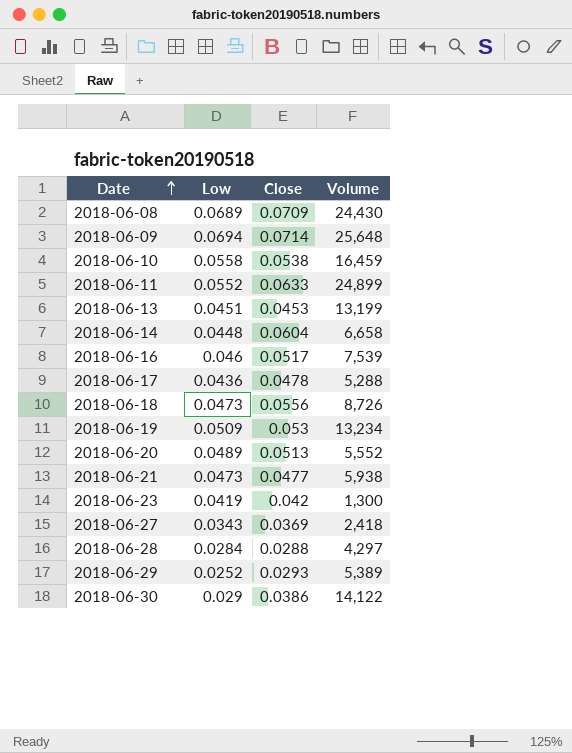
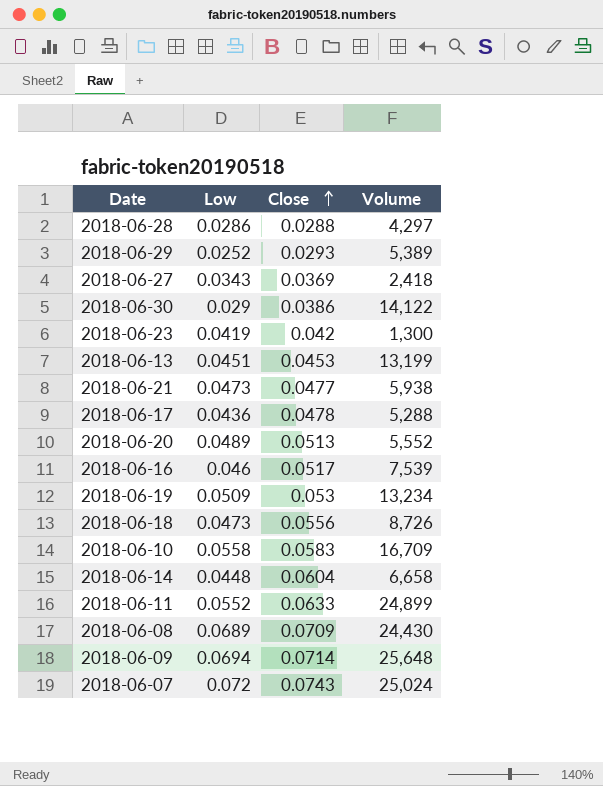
row order: Date ascending -> Close ascending
2018-06-28 | Low: 0.0284 -> 0.0286
2018-06-10 | Close: 0.0538 -> 0.0583
2018-06-10 | Volume: 16,459 -> 16,709
row 2018-06-07: none -> 0.072 | 0.0743 | 25,024

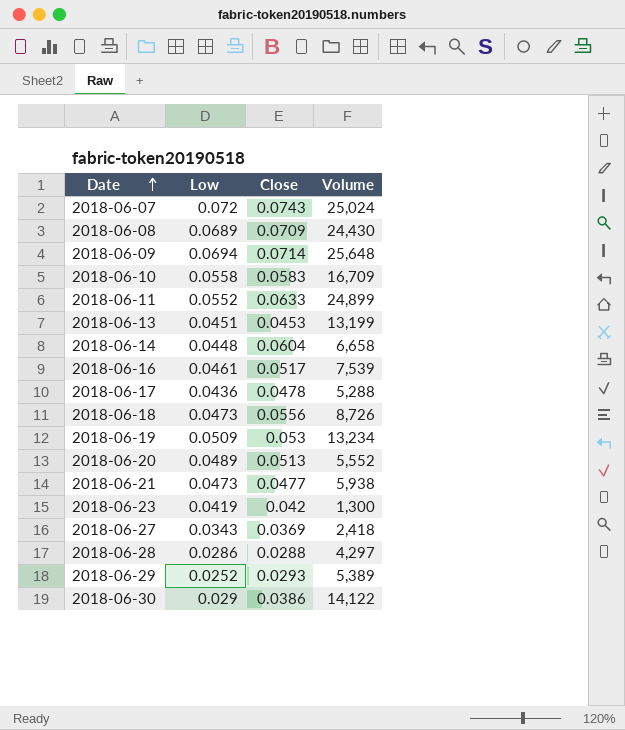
row order: Close ascending -> Date ascending
2018-06-16 | Low: 0.046 -> 0.0461

